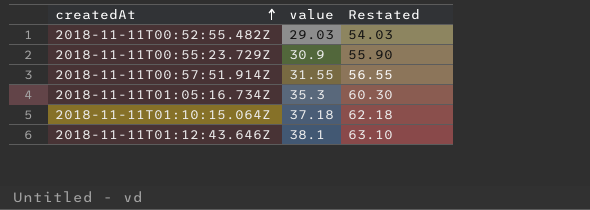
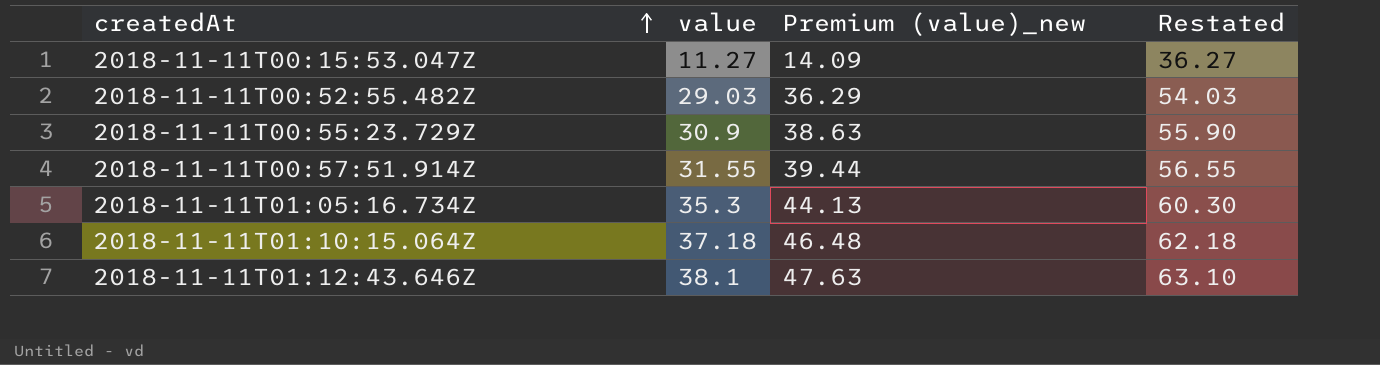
column Premium (value)_new | formula: none -> [value] * 1.25
row 2018-11-11T00:15:53.047Z: none -> 11.27 | 14.09 | 36.27

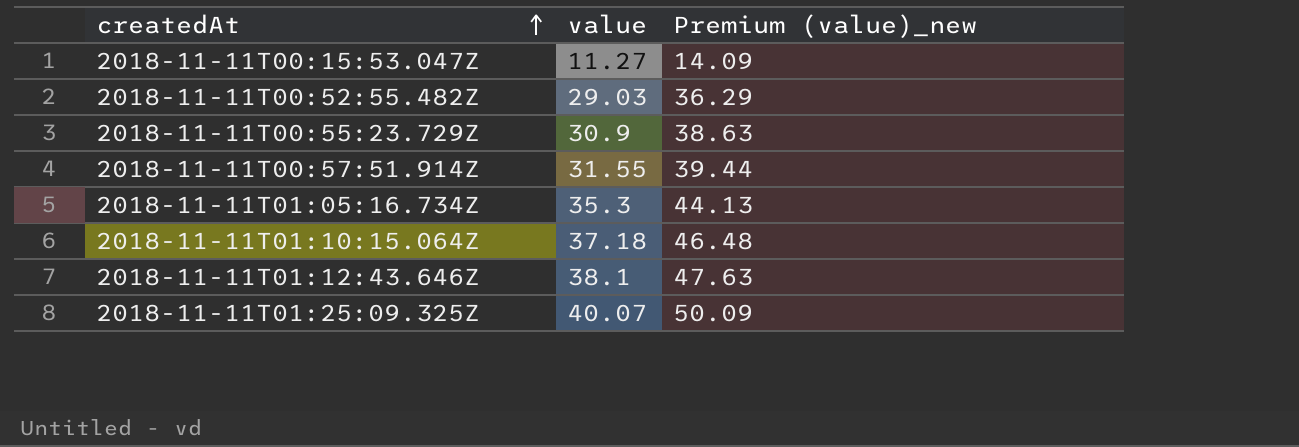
column Restated | formula: [value] + 25 -> none
row 2018-11-11T01:25:09.325Z: none -> 40.07 | 50.09

